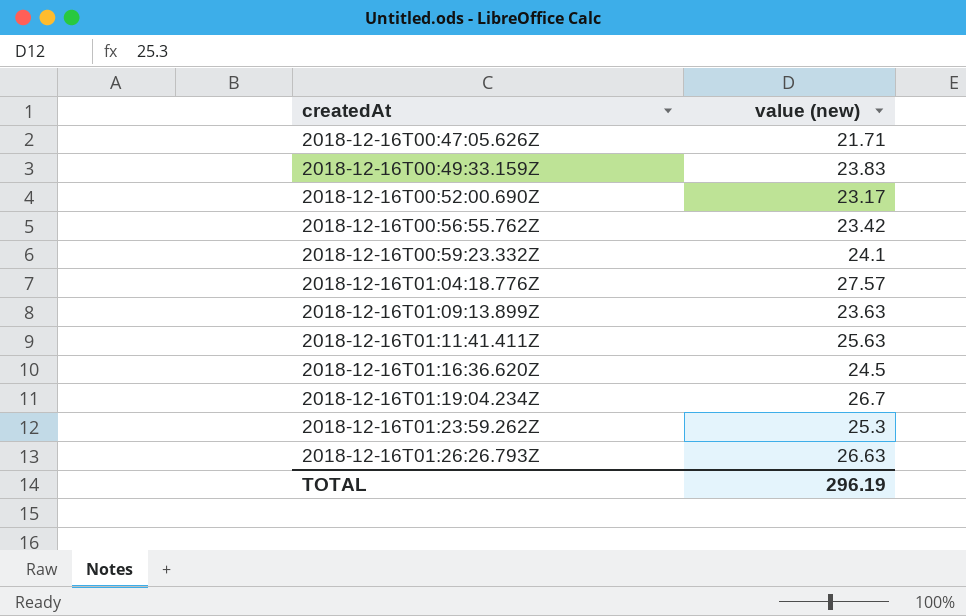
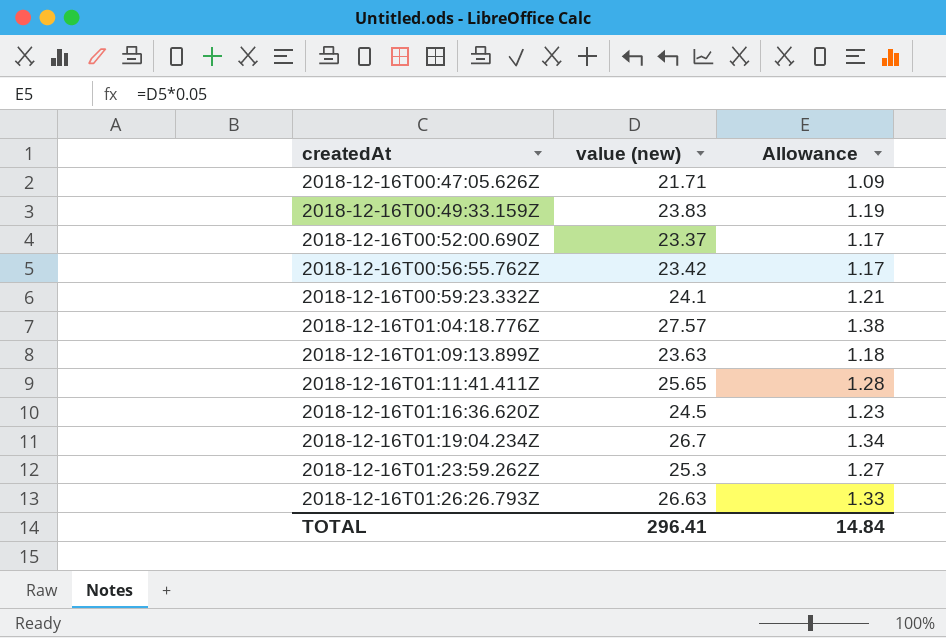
column Allowance | formula: none -> [value (new)] * 0.05
2018-12-16T00:52:00.690Z | value (new): 23.17 -> 23.37
2018-12-16T01:11:41.411Z | value (new): 25.63 -> 25.65
TOTAL | value (new): 296.19 -> 296.41

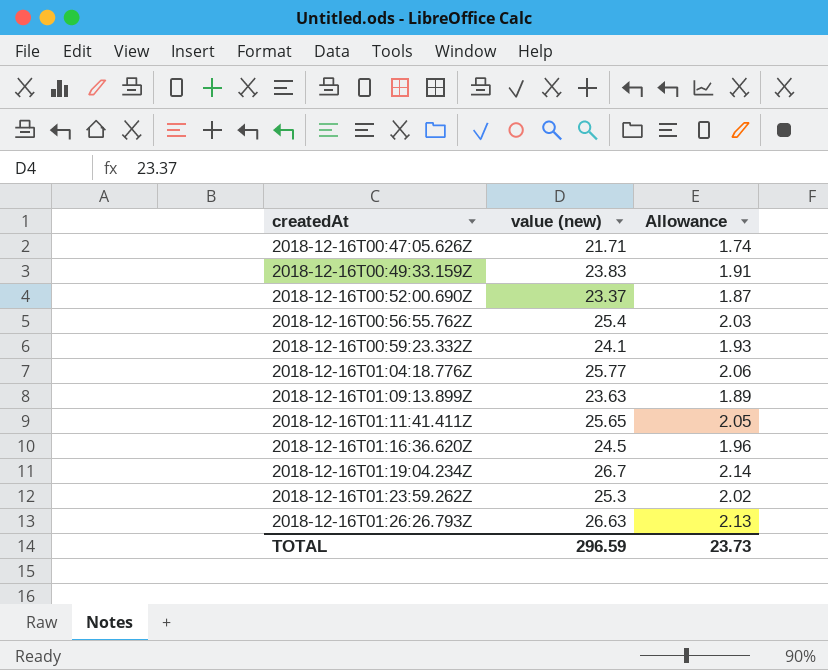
column Allowance | formula: [value (new)] * 0.05 -> [value (new)] * 0.08
2018-12-16T00:56:55.762Z | value (new): 23.42 -> 25.4
2018-12-16T01:04:18.776Z | value (new): 27.57 -> 25.77
TOTAL | value (new): 296.41 -> 296.59
TOTAL | Allowance: 14.84 -> 23.73

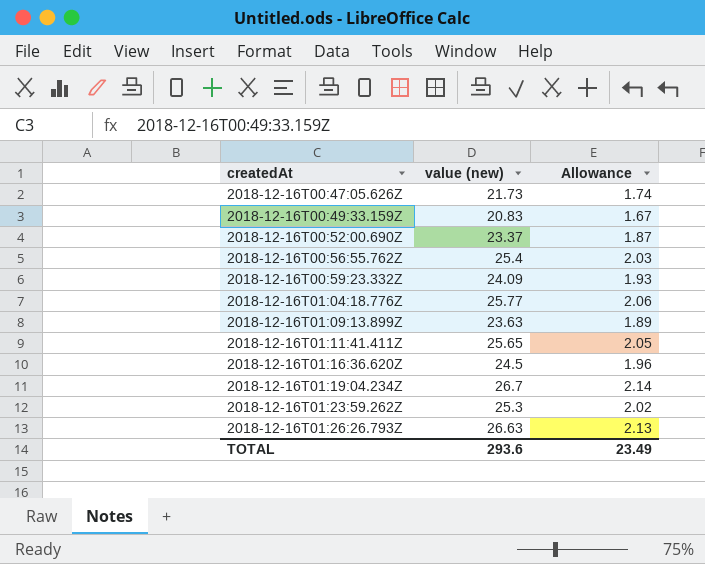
2018-12-16T00:47:05.626Z | value (new): 21.71 -> 21.73
2018-12-16T00:49:33.159Z | value (new): 23.83 -> 20.83
2018-12-16T00:49:33.159Z | Allowance: 1.91 -> 1.67
2018-12-16T00:59:23.332Z | value (new): 24.1 -> 24.09
TOTAL | value (new): 296.59 -> 293.6
TOTAL | Allowance: 23.73 -> 23.49

